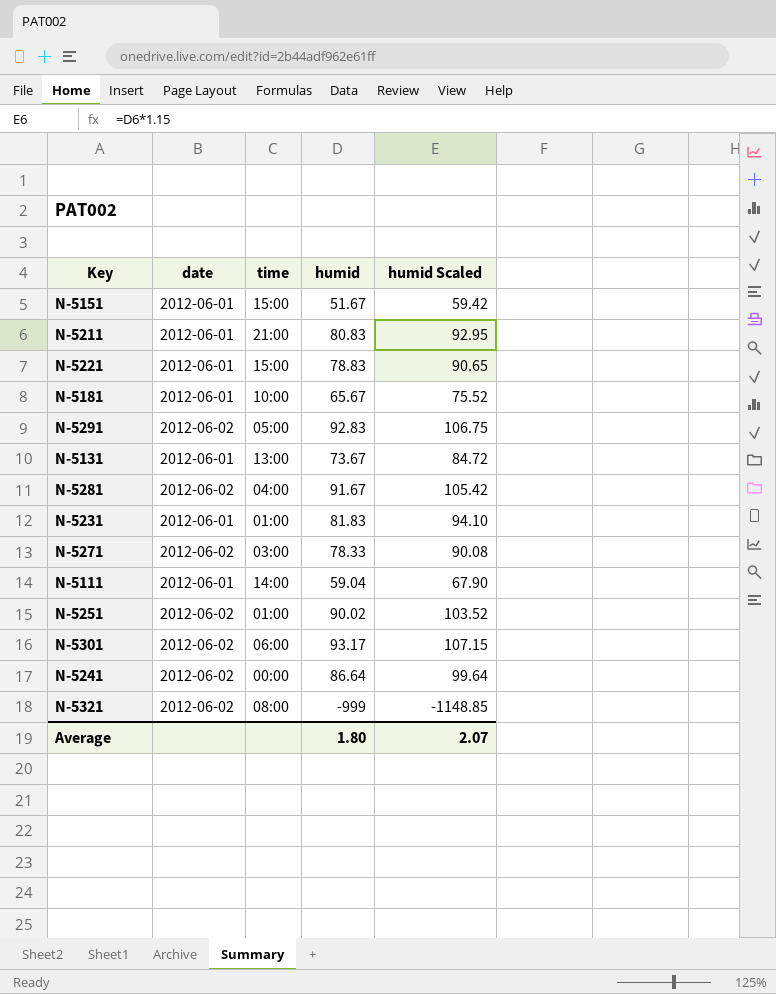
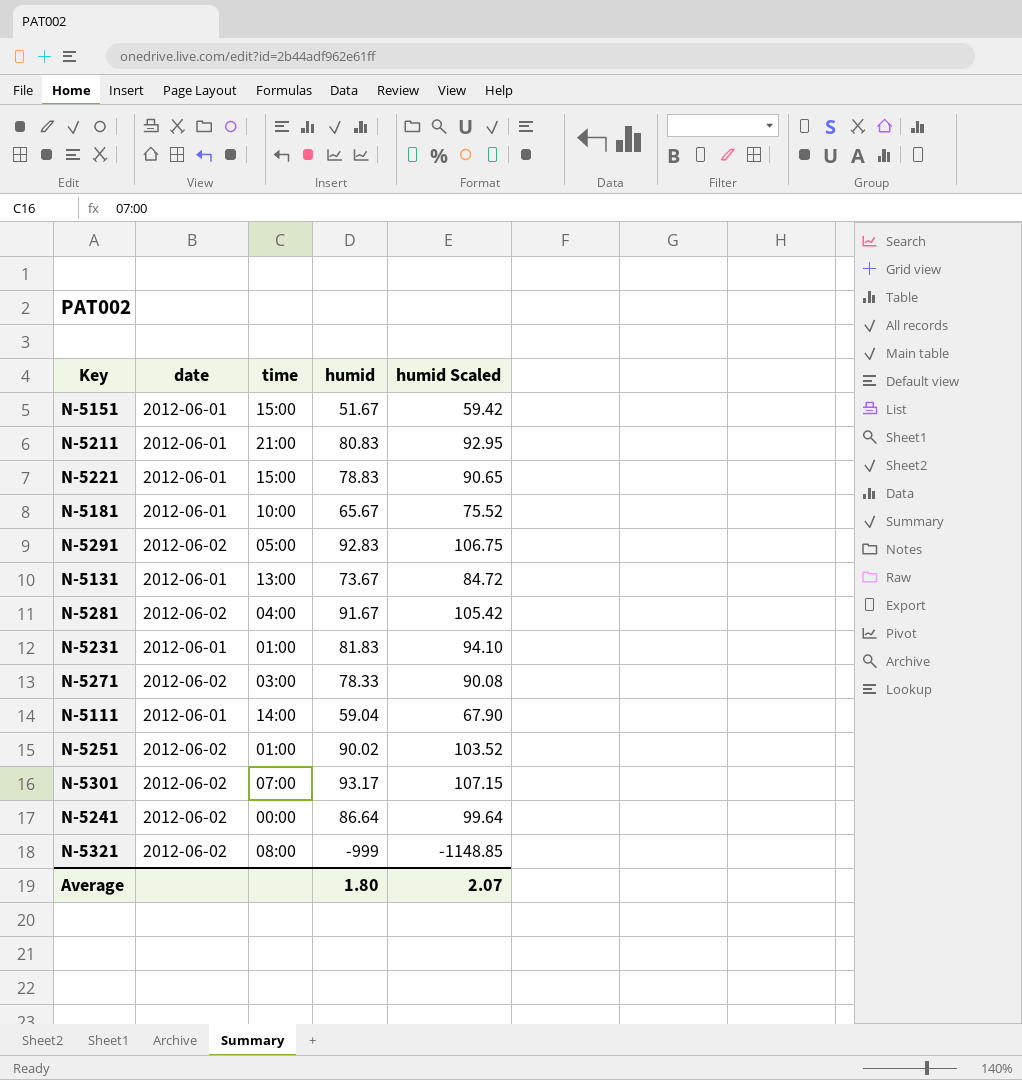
N-5301 | time: 06:00 -> 07:00

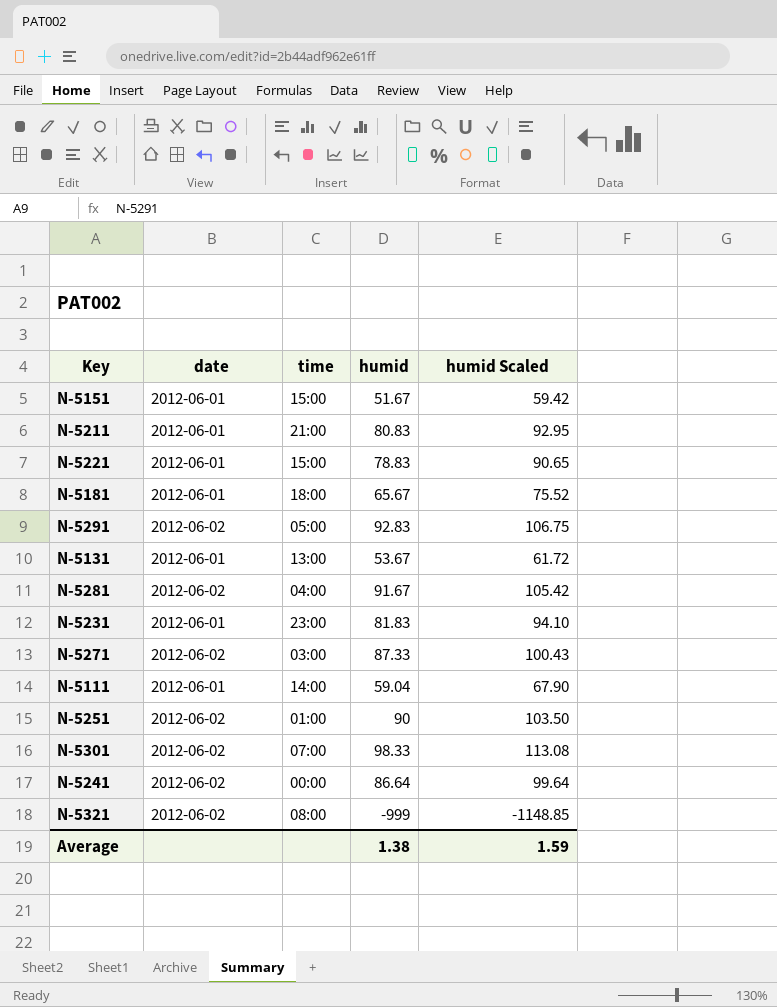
N-5181 | time: 10:00 -> 18:00
N-5131 | humid: 73.67 -> 53.67
N-5131 | humid Scaled: 84.72 -> 61.72
N-5231 | time: 01:00 -> 23:00
N-5271 | humid: 78.33 -> 87.33
N-5271 | humid Scaled: 90.08 -> 100.43
N-5251 | humid: 90.02 -> 90
N-5251 | humid Scaled: 103.52 -> 103.50
N-5301 | humid: 93.17 -> 98.33
N-5301 | humid Scaled: 107.15 -> 113.08
Average | humid: 1.80 -> 1.38
Average | humid Scaled: 2.07 -> 1.59

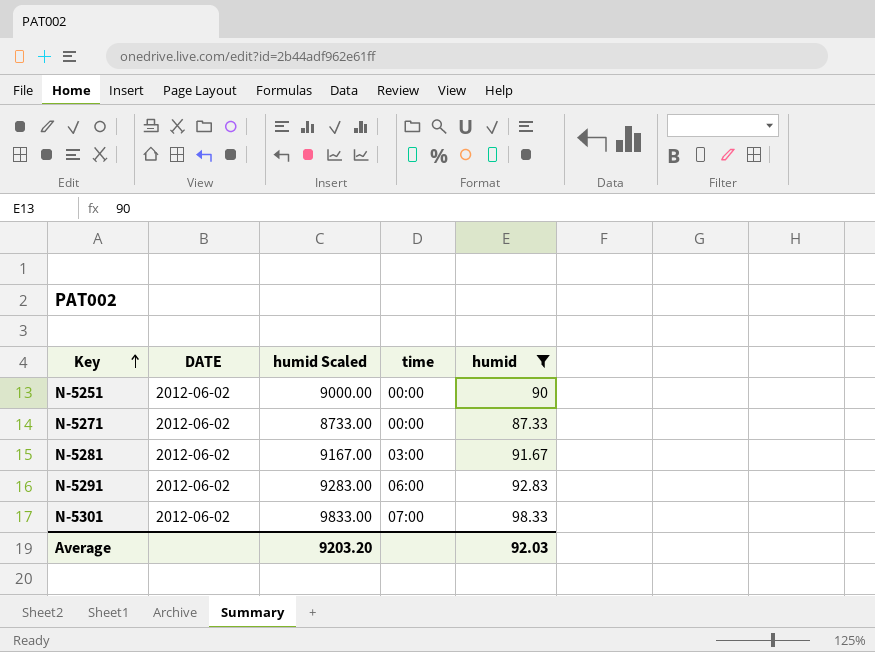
filter: none -> humid >= 87.33
row order: none -> Key ascending
column name: date -> DATE
column humid Scaled | formula: [humid] * 1.15 -> [humid] * 100
column humid Scaled | position: 5 -> 3
N-5251 | time: 01:00 -> 00:00
N-5271 | time: 03:00 -> 00:00
N-5281 | time: 04:00 -> 03:00
N-5291 | time: 05:00 -> 06:00
Average | humid Scaled: 1.59 -> 9203.20
Average | humid: 1.38 -> 92.03

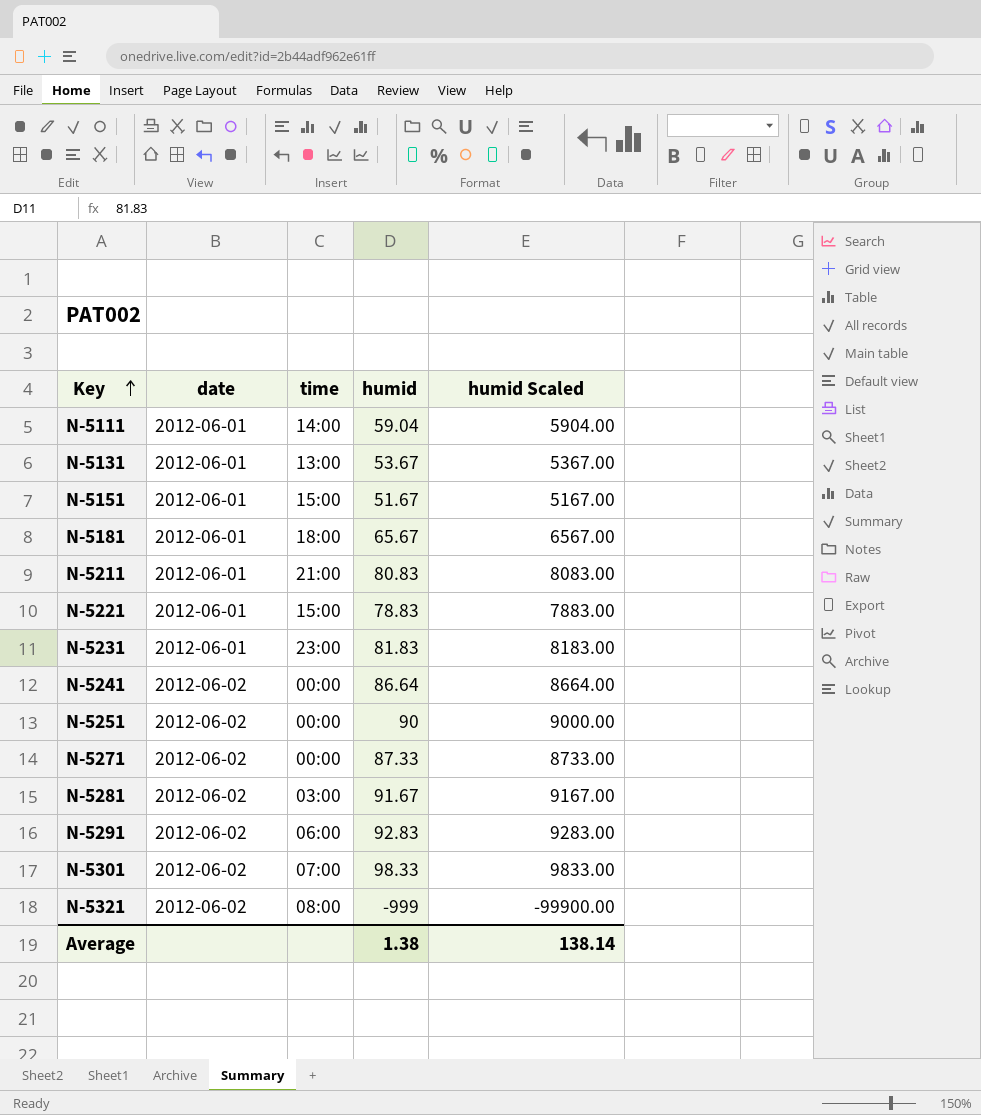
filter: humid >= 87.33 -> none
column name: DATE -> date
column humid Scaled | position: 3 -> 5
Average | humid: 92.03 -> 1.38
Average | humid Scaled: 9203.20 -> 138.14

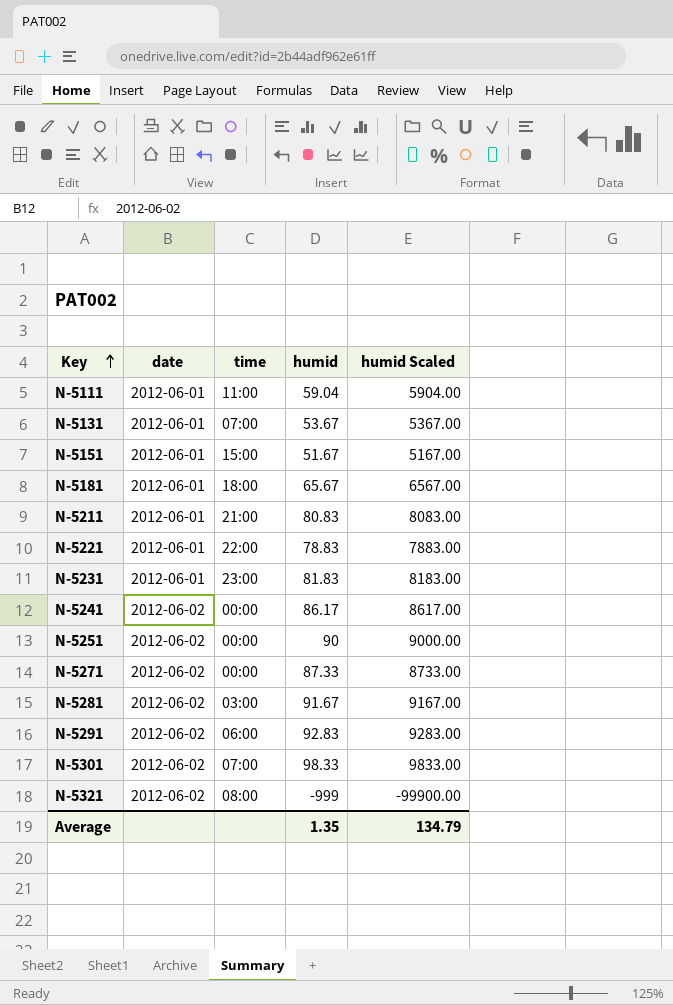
N-5111 | time: 14:00 -> 11:00
N-5131 | time: 13:00 -> 07:00
N-5221 | time: 15:00 -> 22:00
N-5241 | humid: 86.64 -> 86.17
N-5241 | humid Scaled: 8664.00 -> 8617.00
Average | humid: 1.38 -> 1.35
Average | humid Scaled: 138.14 -> 134.79

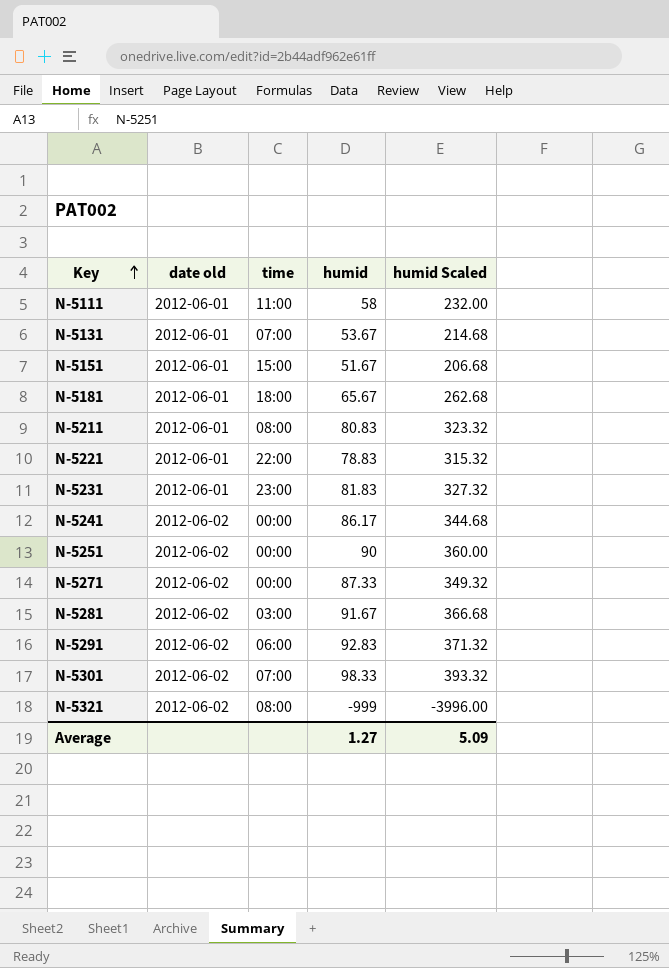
column name: date -> date old
column humid Scaled | formula: [humid] * 100 -> [humid] * 4
N-5111 | humid: 59.04 -> 58
N-5211 | time: 21:00 -> 08:00
Average | humid: 1.35 -> 1.27
Average | humid Scaled: 134.79 -> 5.09

